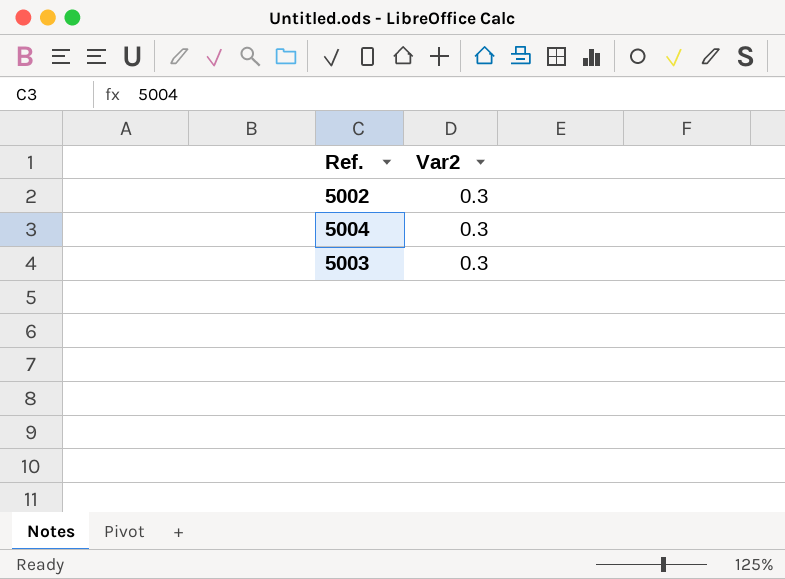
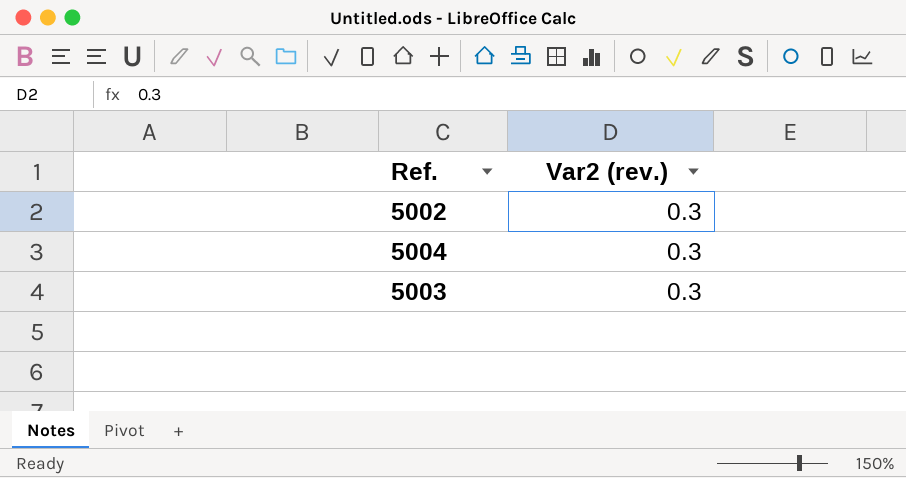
column name: Var2 -> Var2 (rev.)

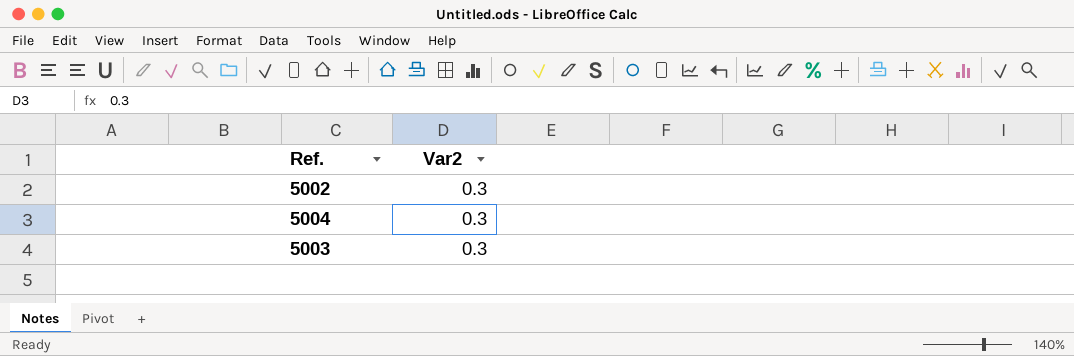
column name: Var2 (rev.) -> Var2

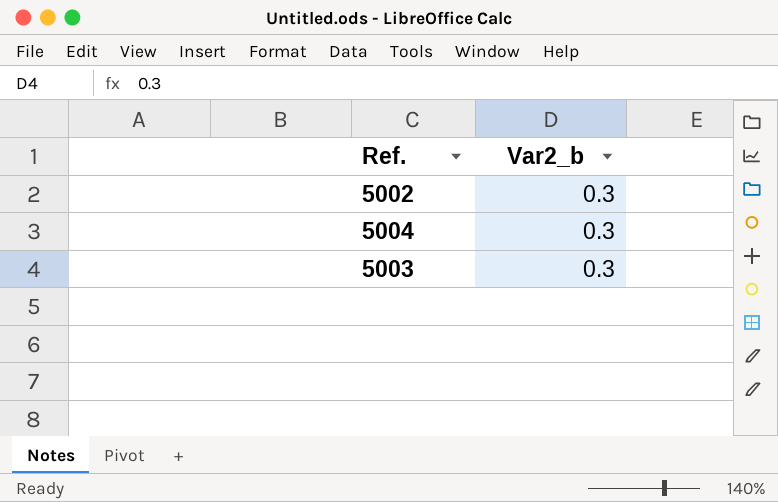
column name: Var2 -> Var2_b

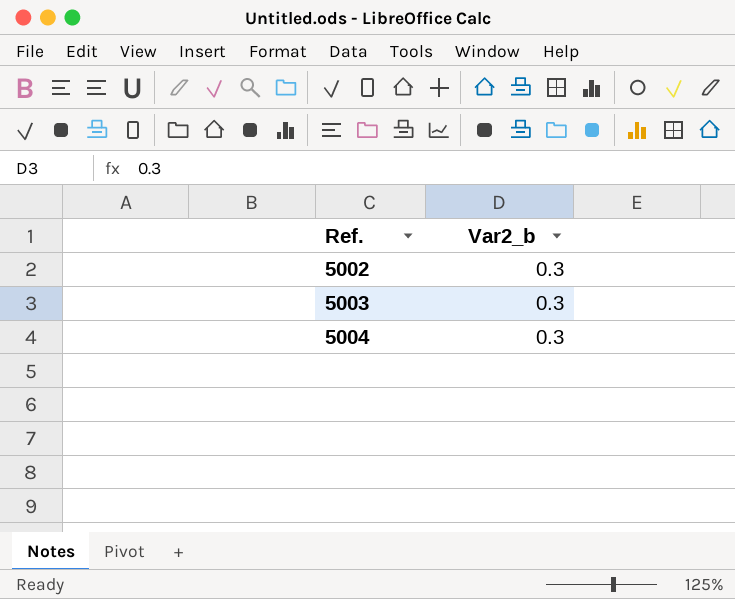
row order: none -> Ref. ascending

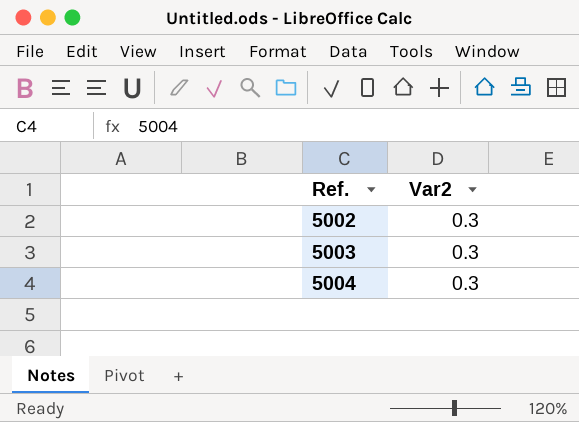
column name: Var2_b -> Var2

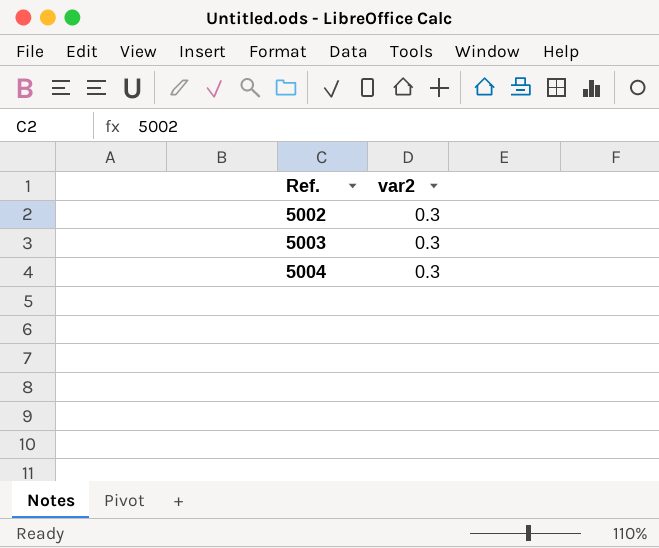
column name: Var2 -> var2

